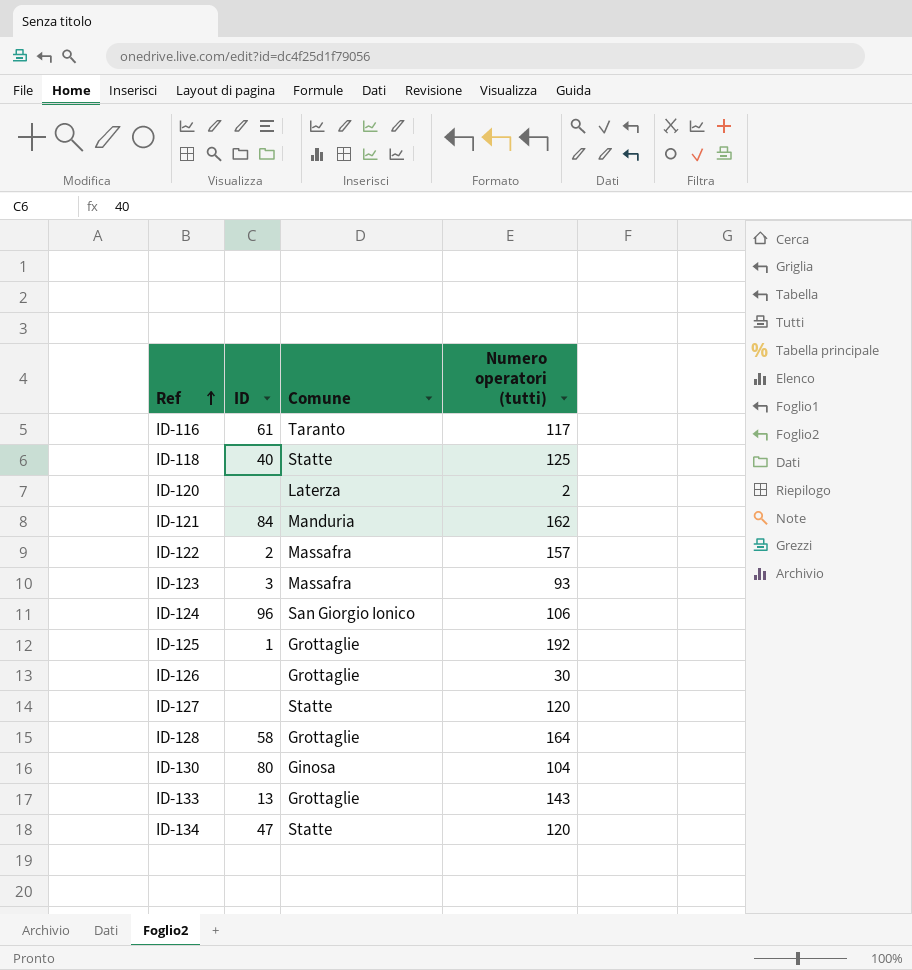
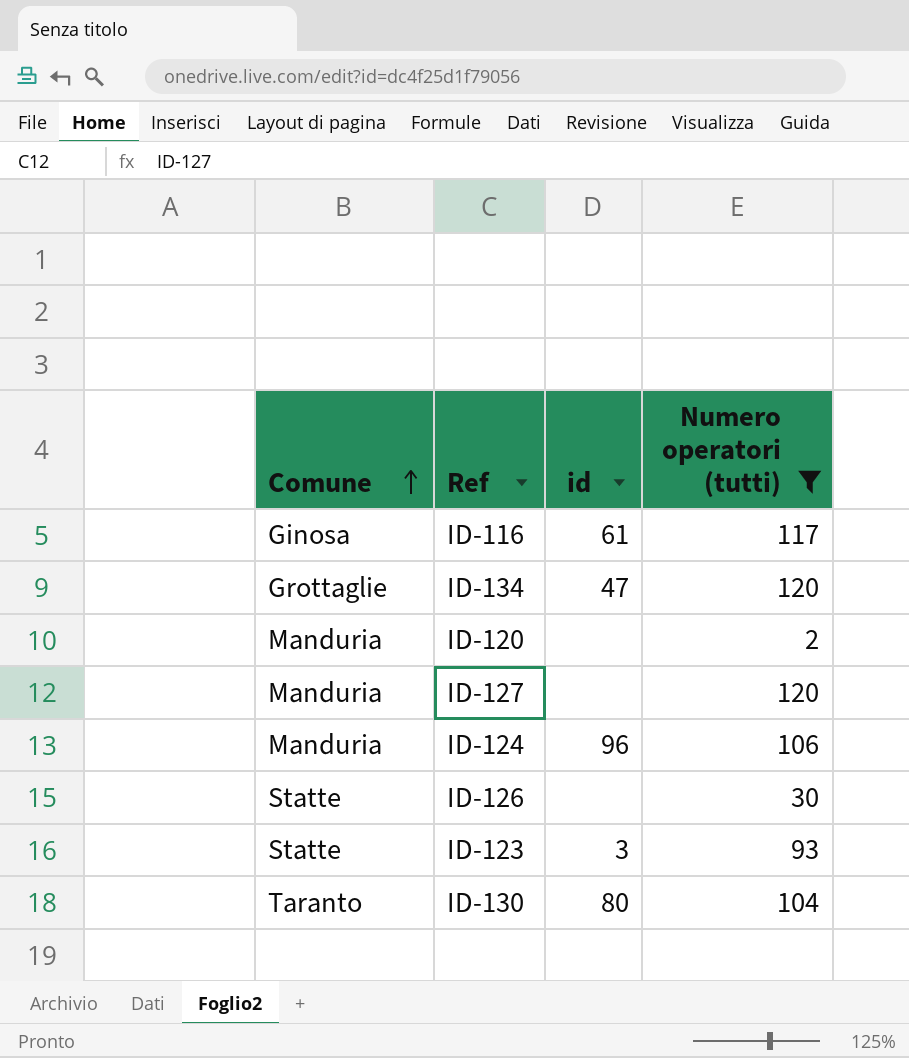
filter: none -> Numero operatori (tutti) <= 120
row order: Ref ascending -> Comune ascending
column Comune | position: 3 -> 1
column name: ID -> id
ID-116 | Comune: Taranto -> Ginosa
ID-134 | Comune: Statte -> Grottaglie
ID-120 | Comune: Laterza -> Manduria
ID-127 | Comune: Statte -> Manduria
ID-124 | Comune: San Giorgio Ionico -> Manduria
ID-126 | Comune: Grottaglie -> Statte
ID-123 | Comune: Massafra -> Statte
ID-130 | Comune: Ginosa -> Taranto

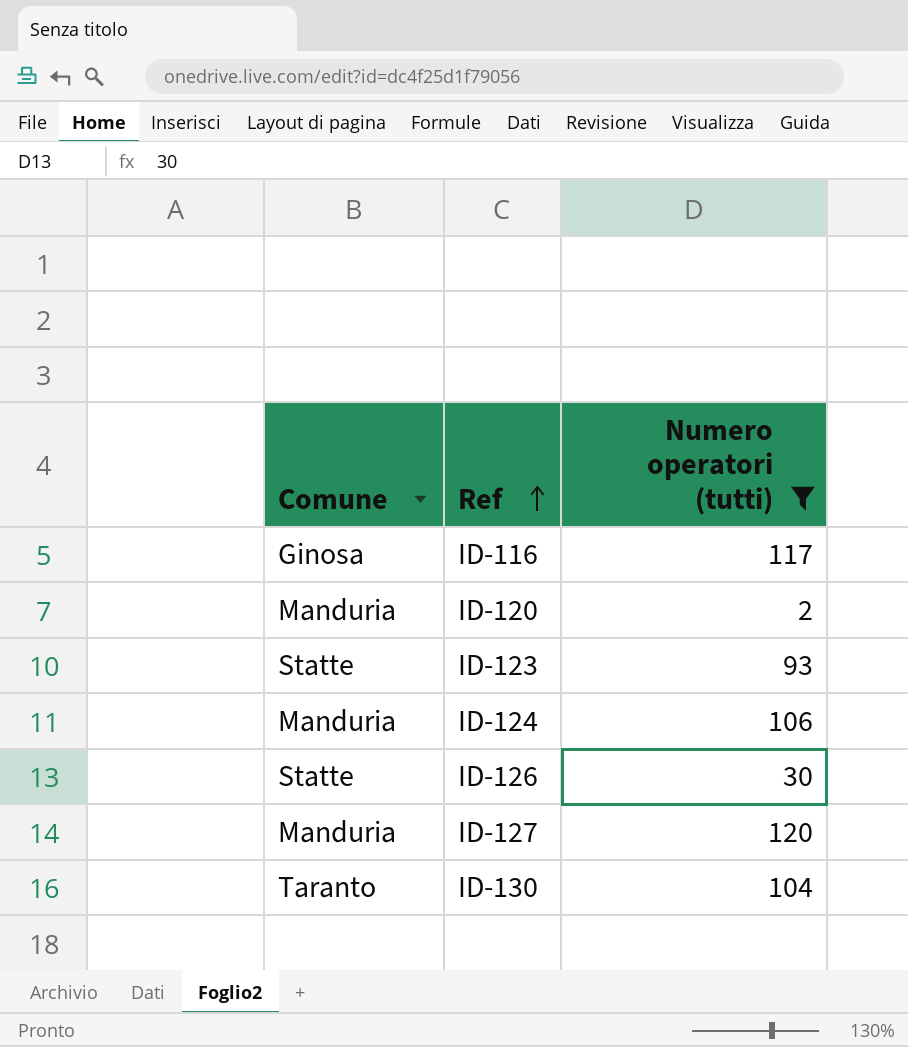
row order: Comune ascending -> Ref ascending
column id | position: 3 -> none
row ID-134: Grottaglie | 47 | 120 -> none

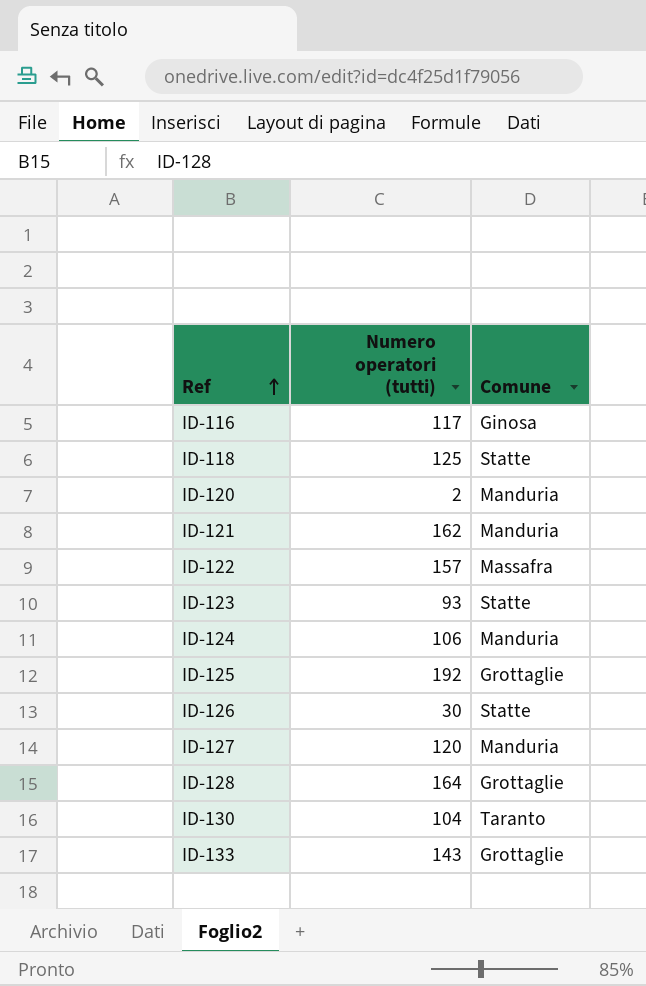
filter: Numero operatori (tutti) <= 120 -> none
column Comune | position: 1 -> 3

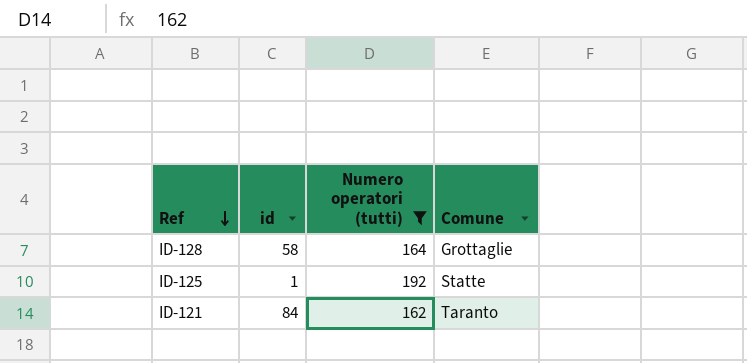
filter: none -> Numero operatori (tutti) >= 162
row order: Ref ascending -> Ref descending
column id | position: none -> 2
ID-125 | Comune: Grottaglie -> Statte
ID-121 | Comune: Manduria -> Taranto

